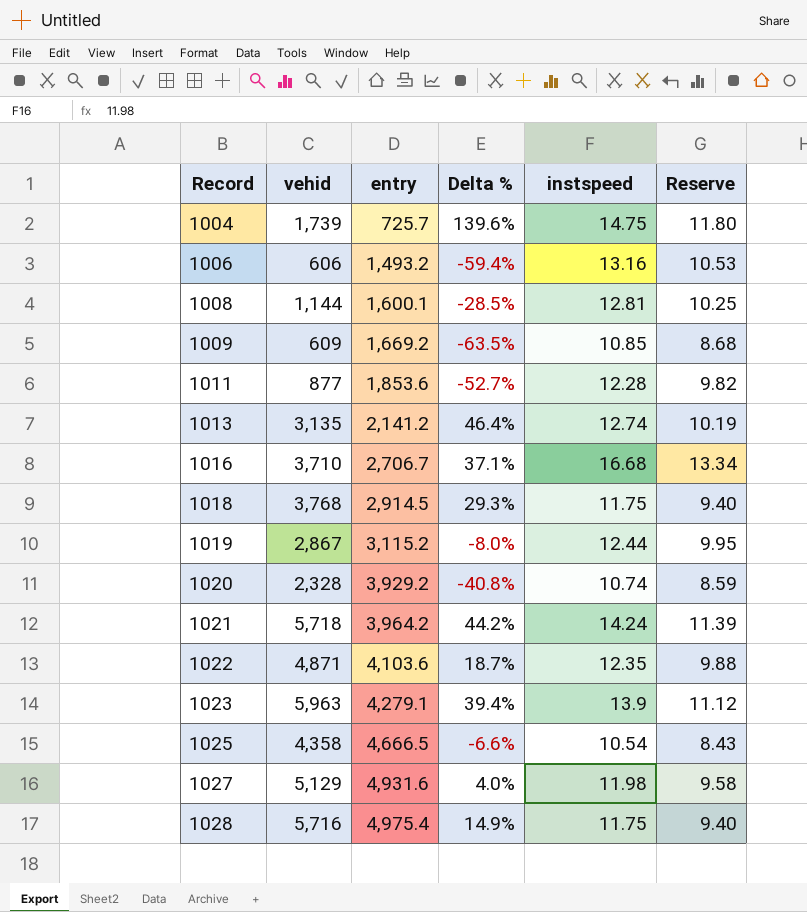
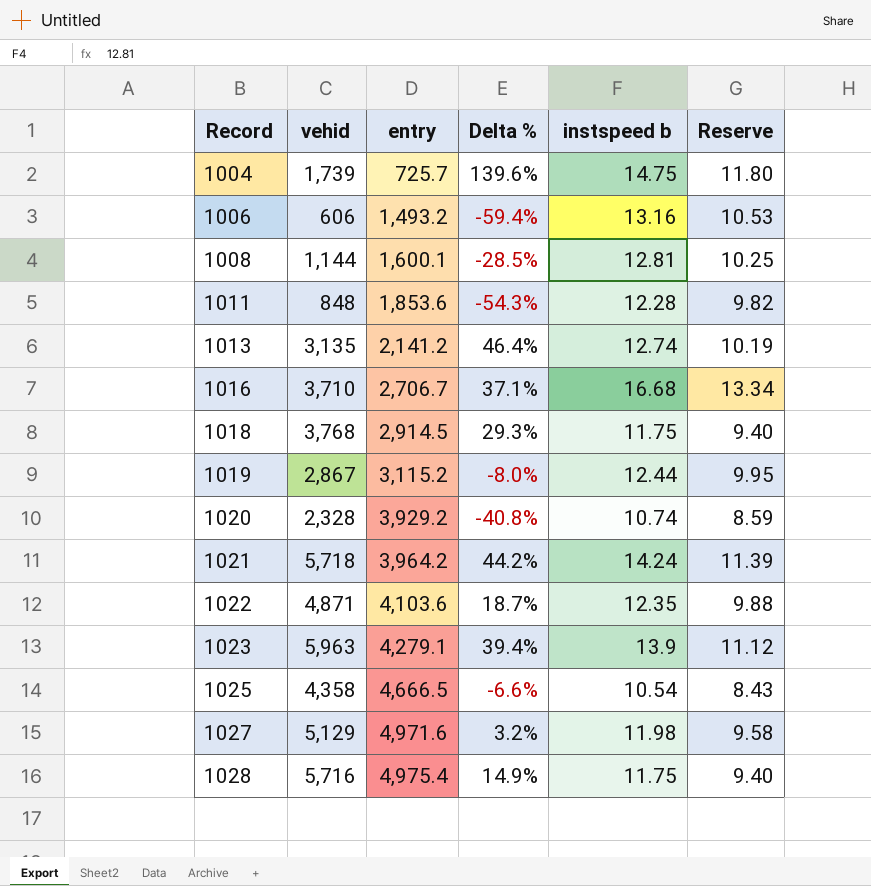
column name: instspeed -> instspeed b
row 1009: 609 | 1,669.2 | -63.5% | 10.85 | 8.68 -> none
1011 | vehid: 877 -> 848
1011 | Delta %: -52.7% -> -54.3%
1027 | entry: 4,931.6 -> 4,971.6
1027 | Delta %: 4.0% -> 3.2%

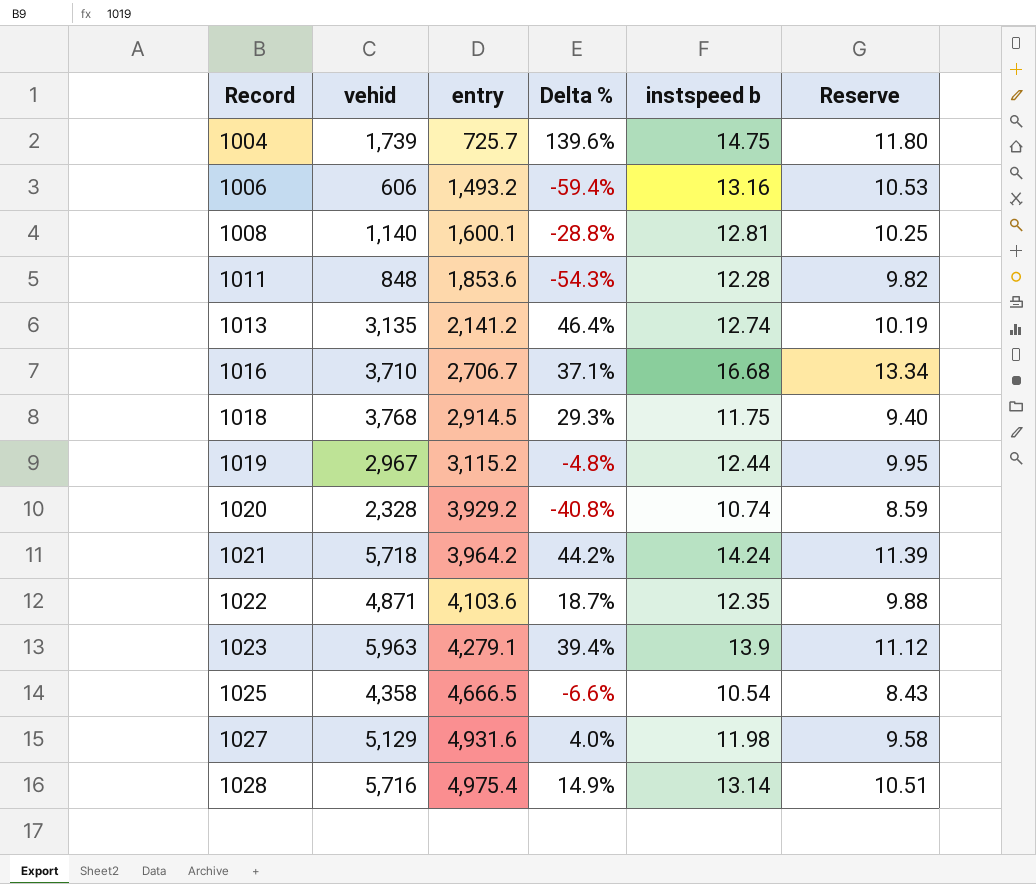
1008 | vehid: 1,144 -> 1,140
1008 | Delta %: -28.5% -> -28.8%
1019 | vehid: 2,867 -> 2,967
1019 | Delta %: -8.0% -> -4.8%
1027 | entry: 4,971.6 -> 4,931.6
1027 | Delta %: 3.2% -> 4.0%
1028 | instspeed b: 11.75 -> 13.14
1028 | Reserve: 9.40 -> 10.51

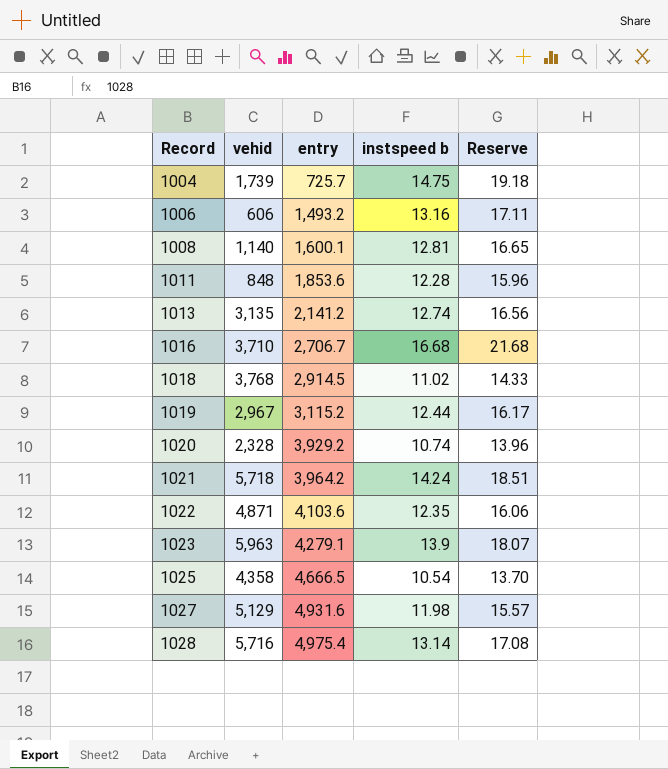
column Delta % | formula: ([vehid] - [entry]) / [entry] -> none
column Reserve | formula: [instspeed b] * 0.8 -> [instspeed b] * 1.3
1018 | instspeed b: 11.75 -> 11.02

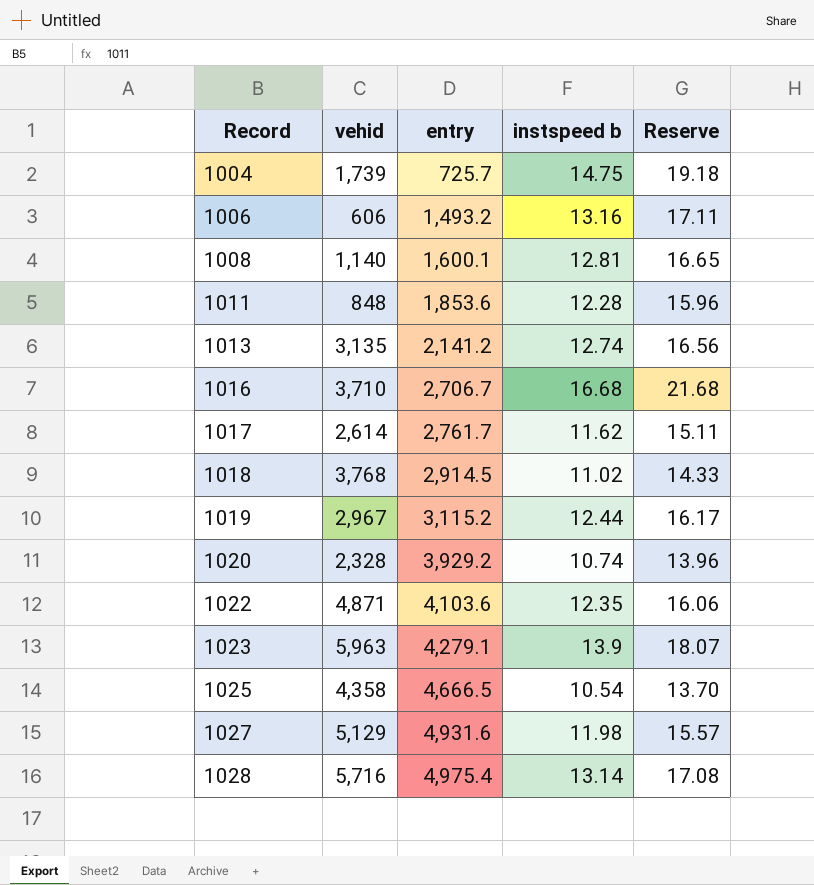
row 1021: 5,718 | 3,964.2 | 14.24 | 18.51 -> none
row 1017: none -> 2,614 | 2,761.7 | 11.62 | 15.11

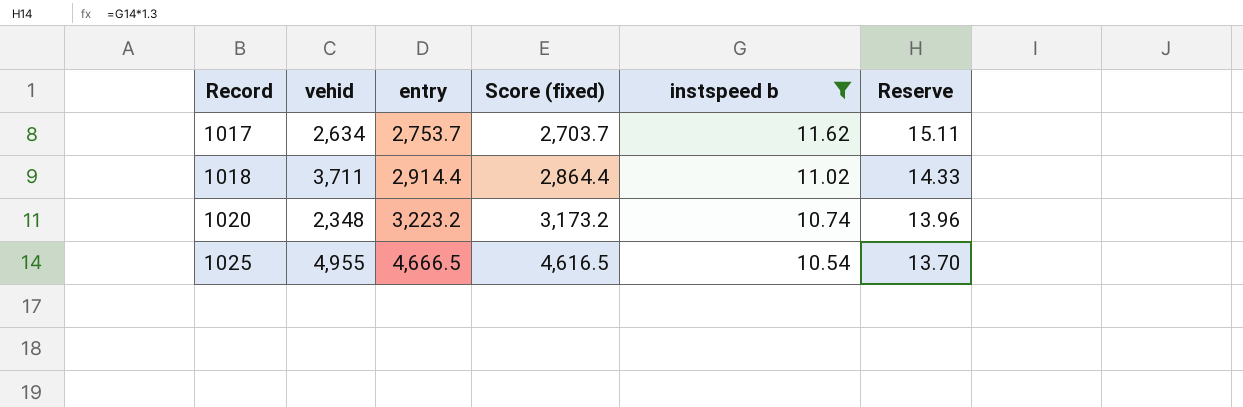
filter: none -> instspeed b <= 11.62
column Score (fixed) | formula: none -> [entry] - 50
1017 | vehid: 2,614 -> 2,634
1017 | entry: 2,761.7 -> 2,753.7
1018 | vehid: 3,768 -> 3,711
1018 | entry: 2,914.5 -> 2,914.4
1020 | vehid: 2,328 -> 2,348
1020 | entry: 3,929.2 -> 3,223.2
1025 | vehid: 4,358 -> 4,955

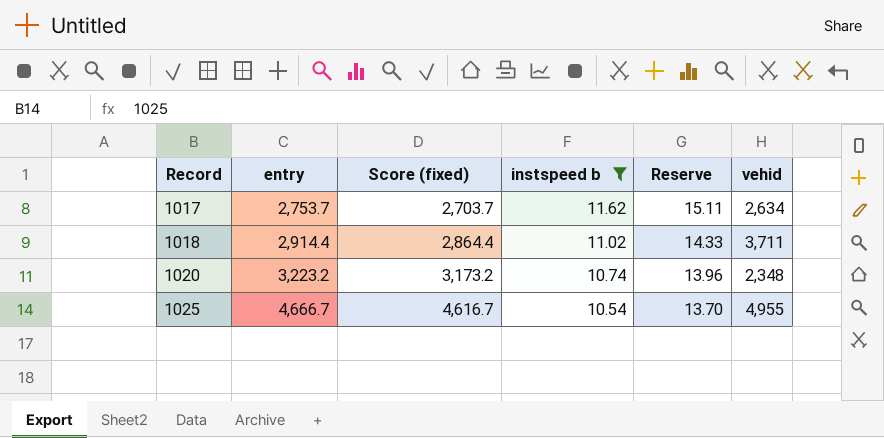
column vehid | position: 2 -> 6
1025 | entry: 4,666.5 -> 4,666.7
1025 | Score (fixed): 4,616.5 -> 4,616.7

